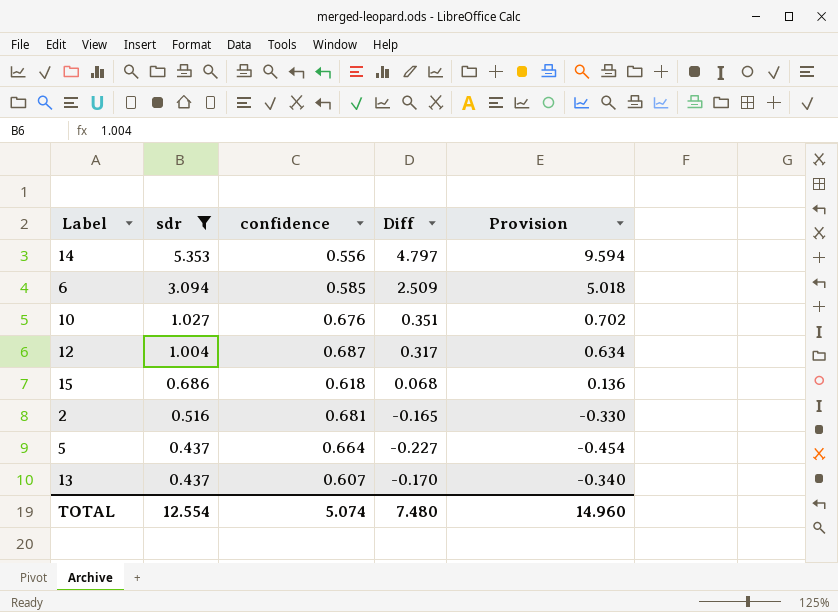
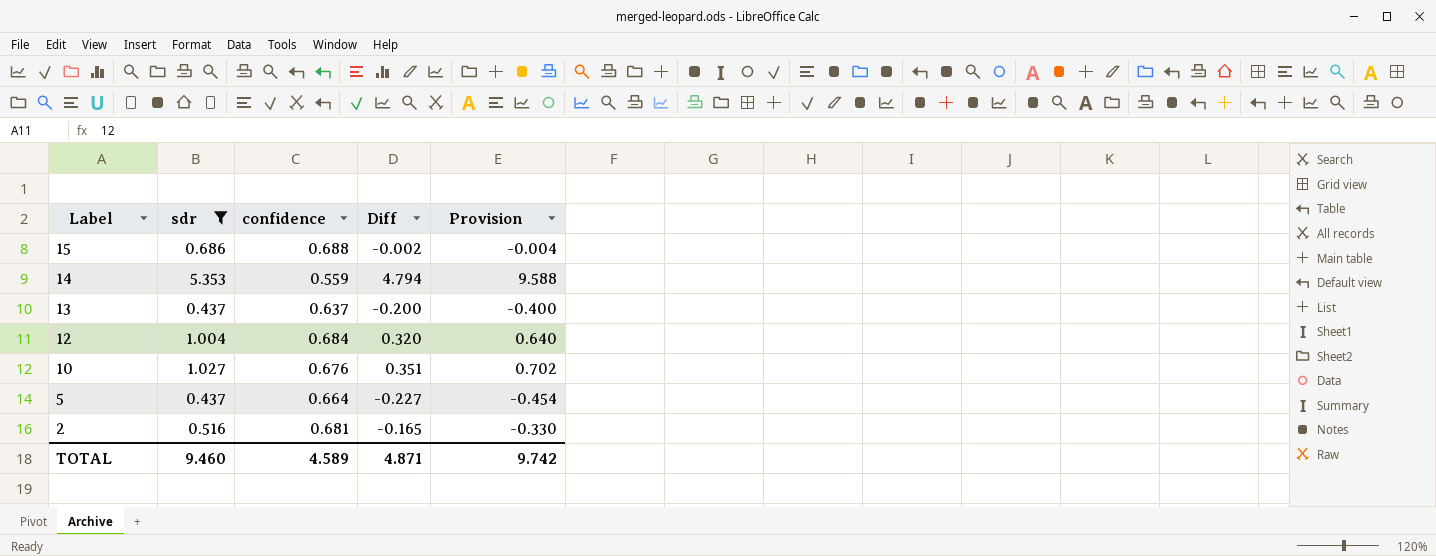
row order: sdr descending -> Label descending
row 6: 3.094 | 0.585 | 2.509 | 5.018 -> none
15 | confidence: 0.618 -> 0.688
15 | Diff: 0.068 -> -0.002
15 | Provision: 0.136 -> -0.004
14 | confidence: 0.556 -> 0.559
14 | Diff: 4.797 -> 4.794
14 | Provision: 9.594 -> 9.588
13 | confidence: 0.607 -> 0.637
13 | Diff: -0.170 -> -0.200
13 | Provision: -0.340 -> -0.400
12 | confidence: 0.687 -> 0.684
12 | Diff: 0.317 -> 0.320
12 | Provision: 0.634 -> 0.640
TOTAL | sdr: 12.554 -> 9.460
TOTAL | confidence: 5.074 -> 4.589
TOTAL | Diff: 7.480 -> 4.871
TOTAL | Provision: 14.960 -> 9.742

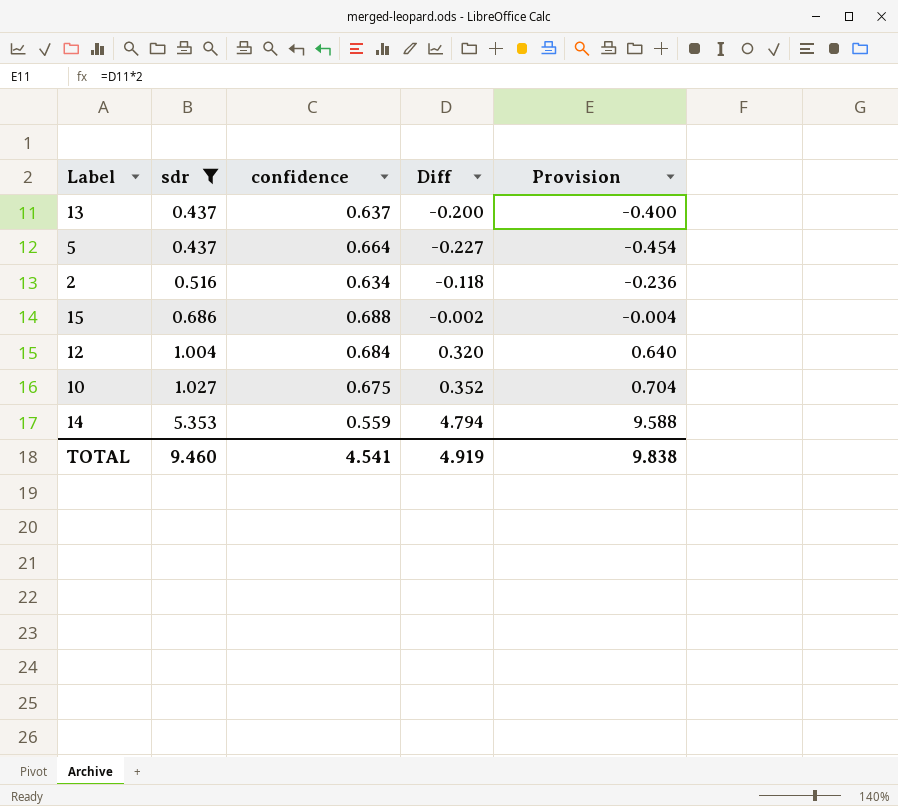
row order: Label descending -> sdr ascending
2 | confidence: 0.681 -> 0.634
2 | Diff: -0.165 -> -0.118
2 | Provision: -0.330 -> -0.236
10 | confidence: 0.676 -> 0.675
10 | Diff: 0.351 -> 0.352
10 | Provision: 0.702 -> 0.704
TOTAL | confidence: 4.589 -> 4.541
TOTAL | Diff: 4.871 -> 4.919
TOTAL | Provision: 9.742 -> 9.838

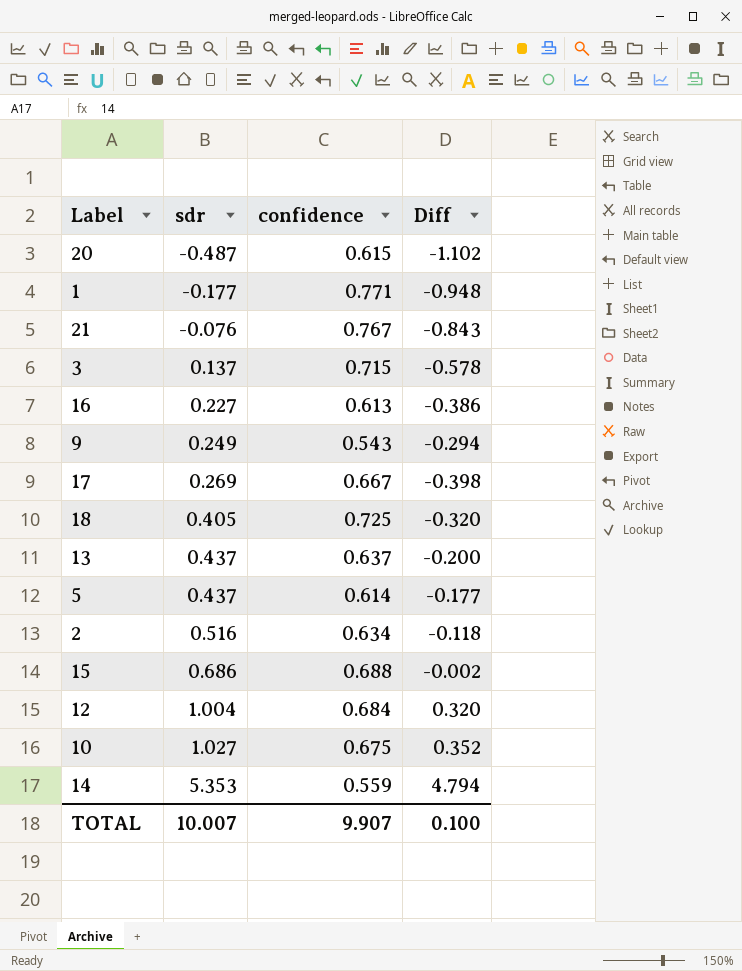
filter: sdr >= 0.437 -> none
column Provision | formula: [Diff] * 2 -> none
5 | confidence: 0.664 -> 0.614
5 | Diff: -0.227 -> -0.177
TOTAL | sdr: 9.460 -> 10.007
TOTAL | confidence: 4.541 -> 9.907
TOTAL | Diff: 4.919 -> 0.100

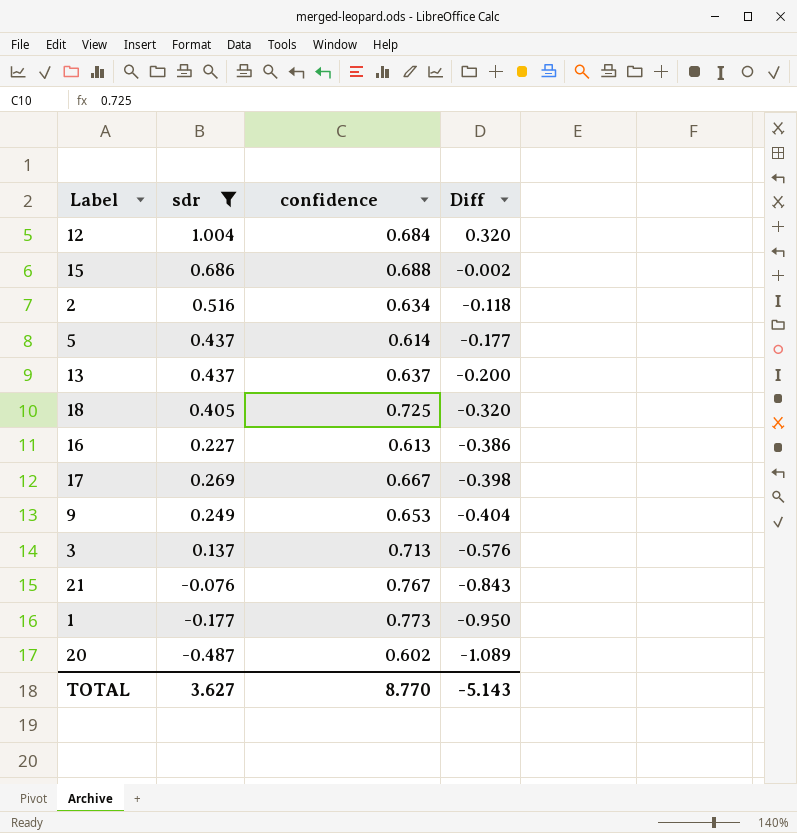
filter: none -> sdr <= 1.004
row order: sdr ascending -> Diff descending
9 | confidence: 0.543 -> 0.653
9 | Diff: -0.294 -> -0.404
3 | confidence: 0.715 -> 0.713
3 | Diff: -0.578 -> -0.576
1 | confidence: 0.771 -> 0.773
1 | Diff: -0.948 -> -0.950
20 | confidence: 0.615 -> 0.602
20 | Diff: -1.102 -> -1.089
TOTAL | sdr: 10.007 -> 3.627
TOTAL | confidence: 9.907 -> 8.770
TOTAL | Diff: 0.100 -> -5.143

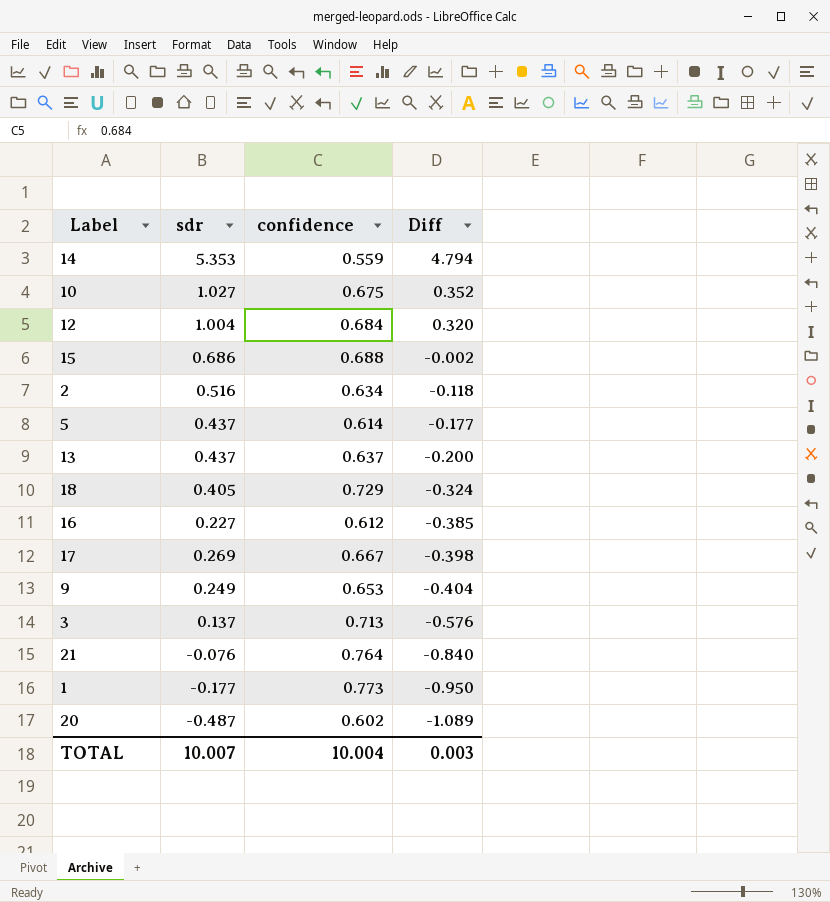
filter: sdr <= 1.004 -> none
18 | confidence: 0.725 -> 0.729
18 | Diff: -0.320 -> -0.324
16 | confidence: 0.613 -> 0.612
16 | Diff: -0.386 -> -0.385
21 | confidence: 0.767 -> 0.764
21 | Diff: -0.843 -> -0.840
TOTAL | sdr: 3.627 -> 10.007
TOTAL | confidence: 8.770 -> 10.004
TOTAL | Diff: -5.143 -> 0.003

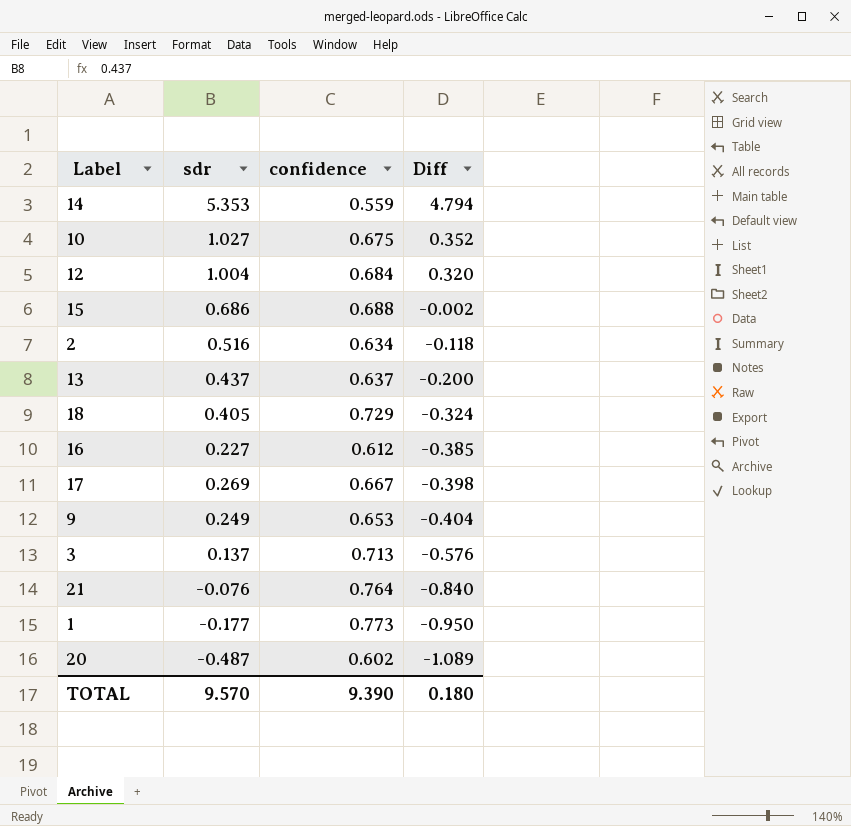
row 5: 0.437 | 0.614 | -0.177 -> none
TOTAL | sdr: 10.007 -> 9.570
TOTAL | confidence: 10.004 -> 9.390
TOTAL | Diff: 0.003 -> 0.180

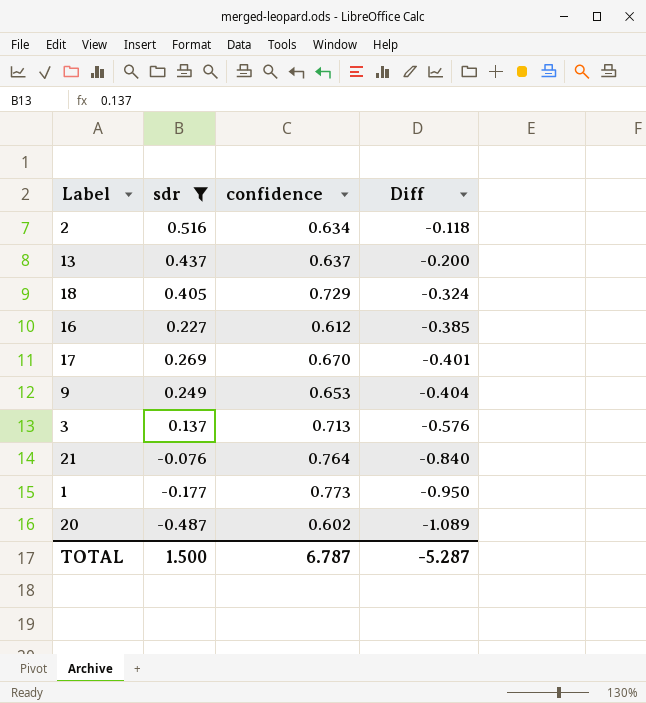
filter: none -> sdr <= 0.516
17 | confidence: 0.667 -> 0.670
17 | Diff: -0.398 -> -0.401
TOTAL | sdr: 9.570 -> 1.500
TOTAL | confidence: 9.390 -> 6.787
TOTAL | Diff: 0.180 -> -5.287

